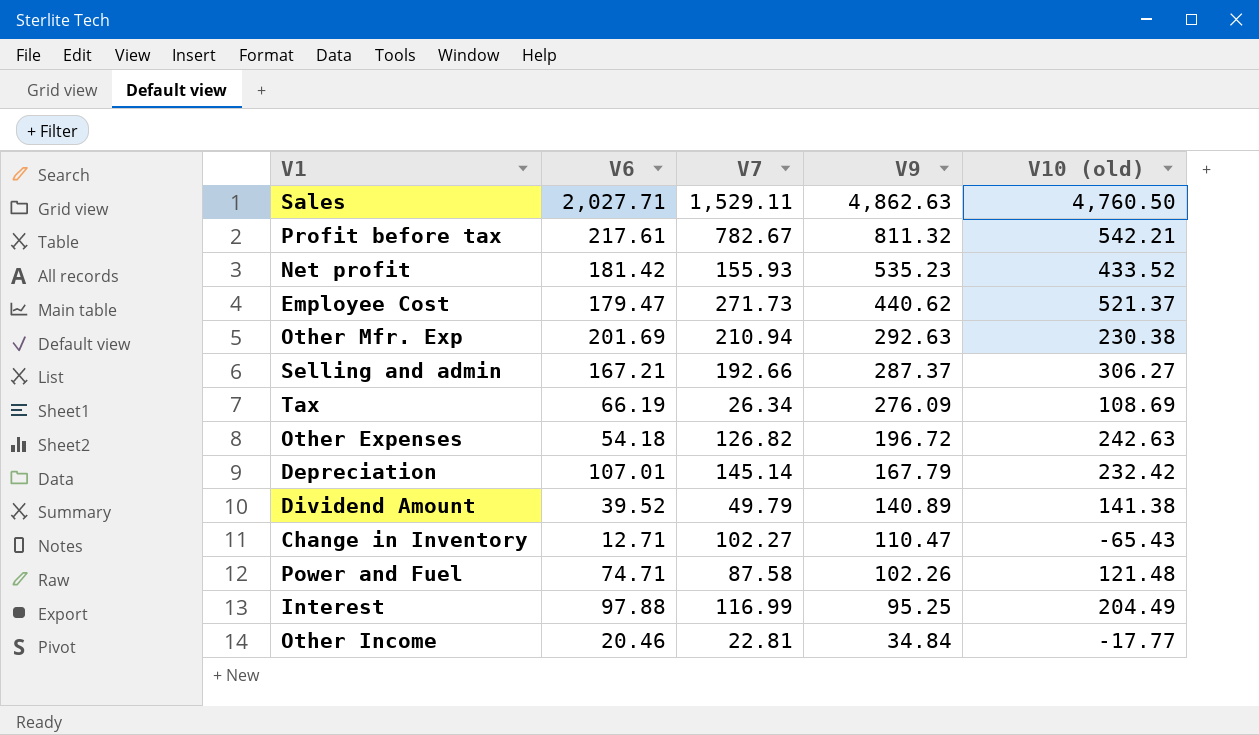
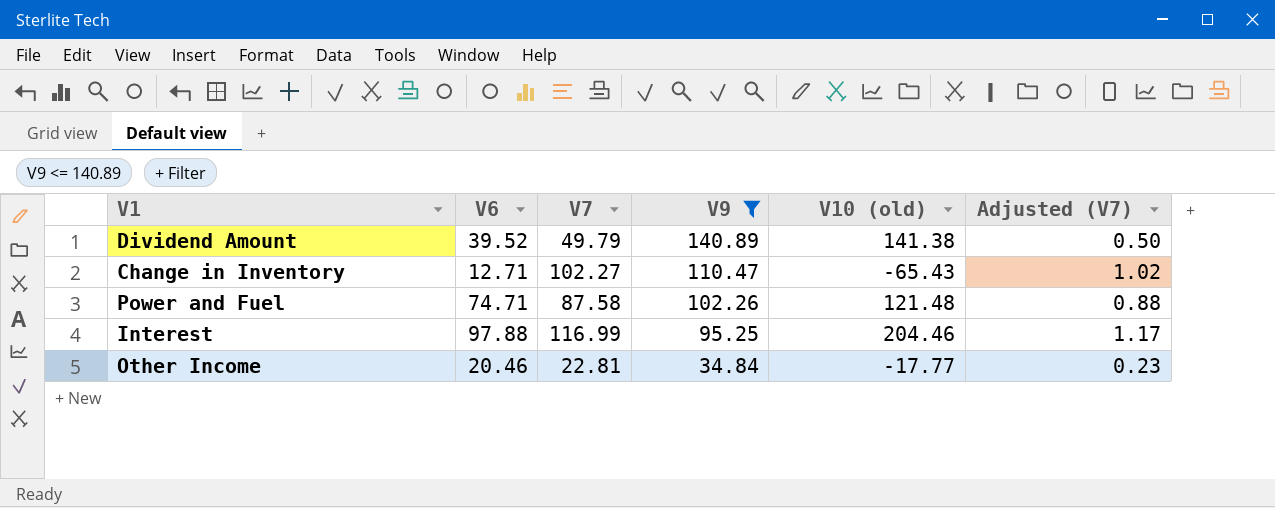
filter: none -> V9 <= 140.89
column Adjusted (V7) | formula: none -> [V7] * 0.01
Interest | V10 (old): 204.49 -> 204.46

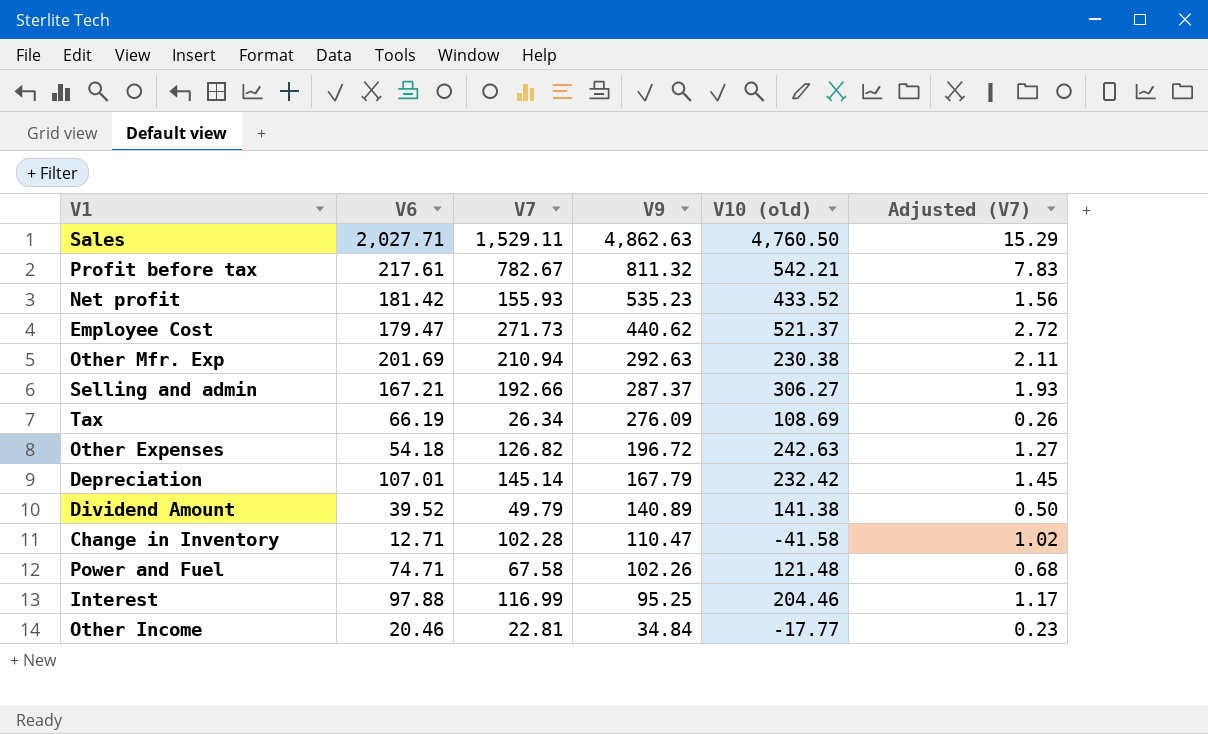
filter: V9 <= 140.89 -> none
Change in Inventory | V7: 102.27 -> 102.28
Change in Inventory | V10 (old): -65.43 -> -41.58
Power and Fuel | V7: 87.58 -> 67.58
Power and Fuel | Adjusted (V7): 0.88 -> 0.68

